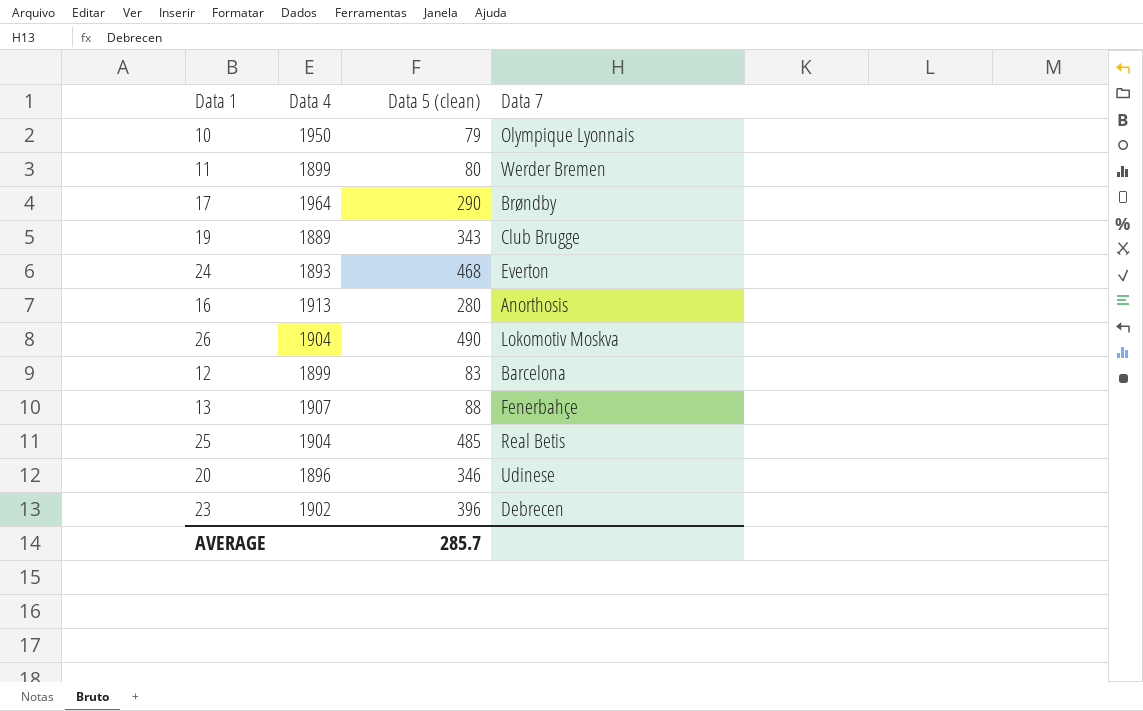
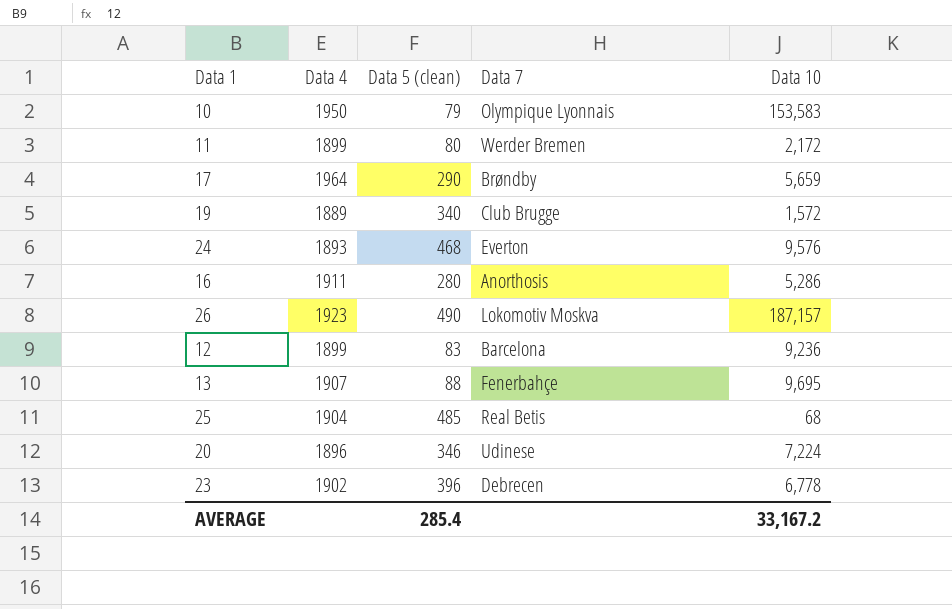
column Data 10 | position: none -> 5
19 | Data 5 (clean): 343 -> 340
16 | Data 4: 1913 -> 1911
26 | Data 4: 1904 -> 1923
AVERAGE | Data 5 (clean): 285.7 -> 285.4

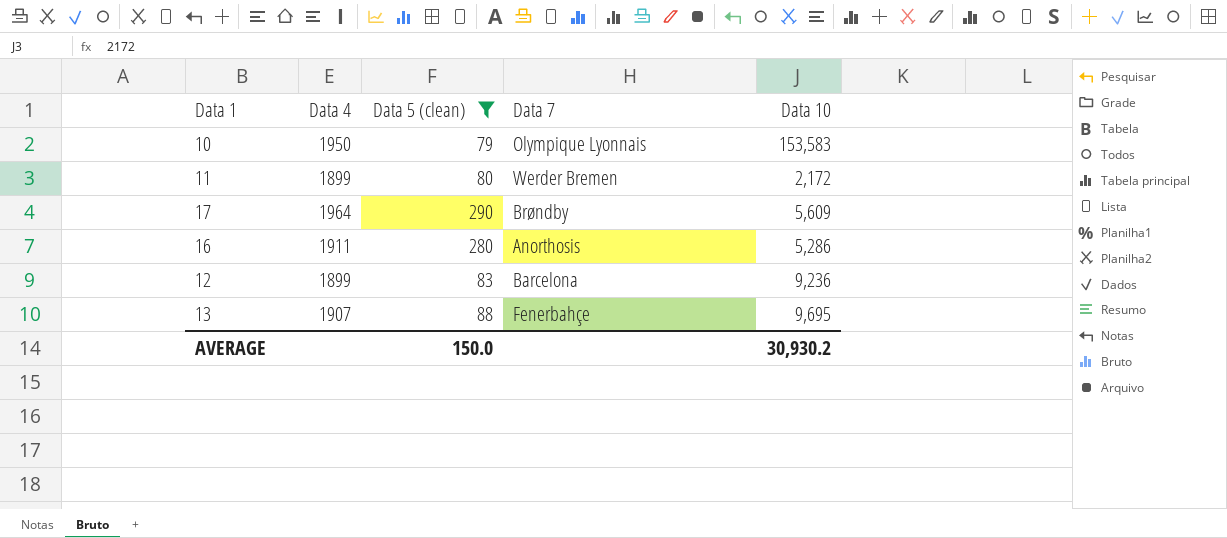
filter: none -> Data 5 (clean) <= 290
17 | Data 10: 5,659 -> 5,609
AVERAGE | Data 5 (clean): 285.4 -> 150.0
AVERAGE | Data 10: 33,167.2 -> 30,930.2

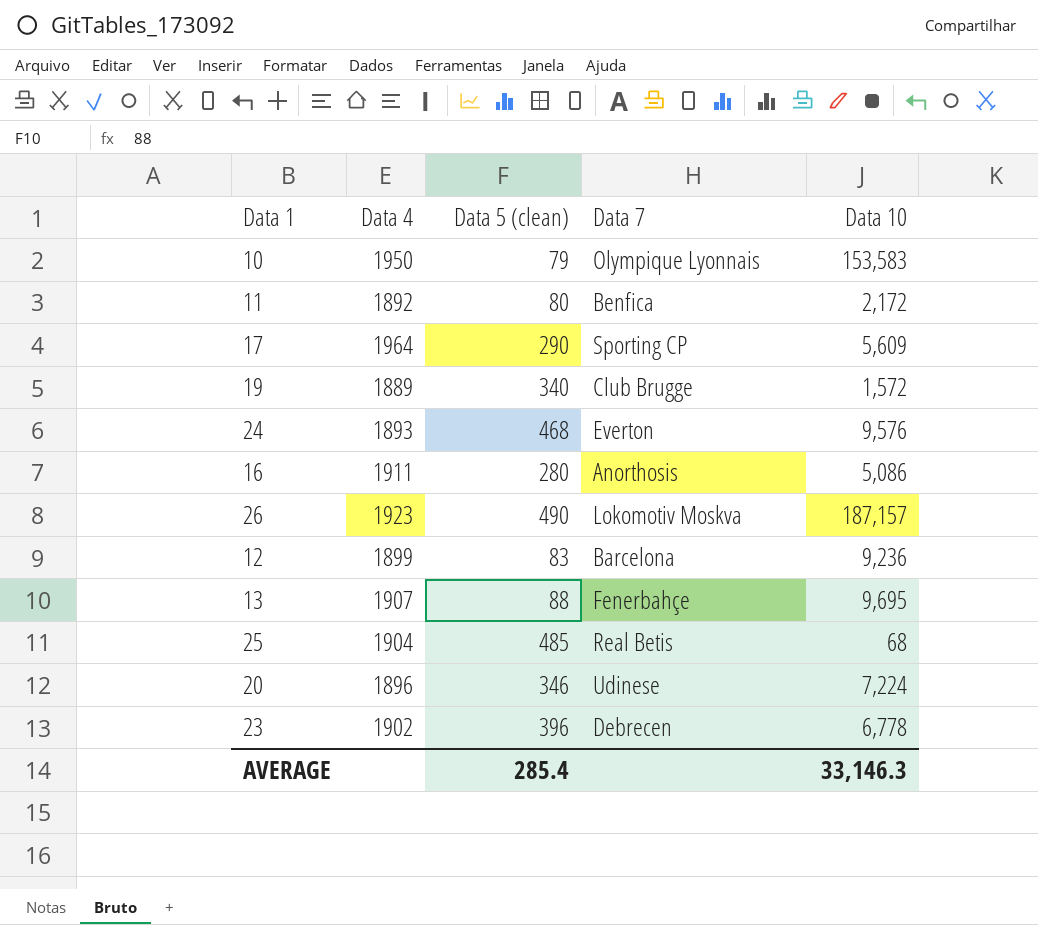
filter: Data 5 (clean) <= 290 -> none
11 | Data 4: 1899 -> 1892
11 | Data 7: Werder Bremen -> Benfica
17 | Data 7: Brøndby -> Sporting CP
16 | Data 10: 5,286 -> 5,086
AVERAGE | Data 5 (clean): 150.0 -> 285.4
AVERAGE | Data 10: 30,930.2 -> 33,146.3

